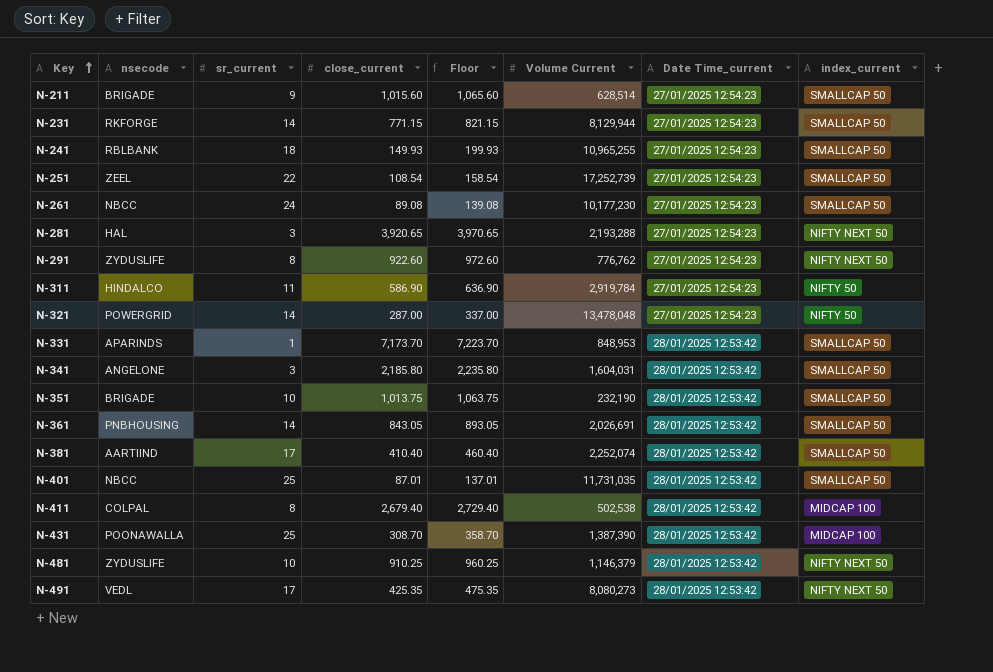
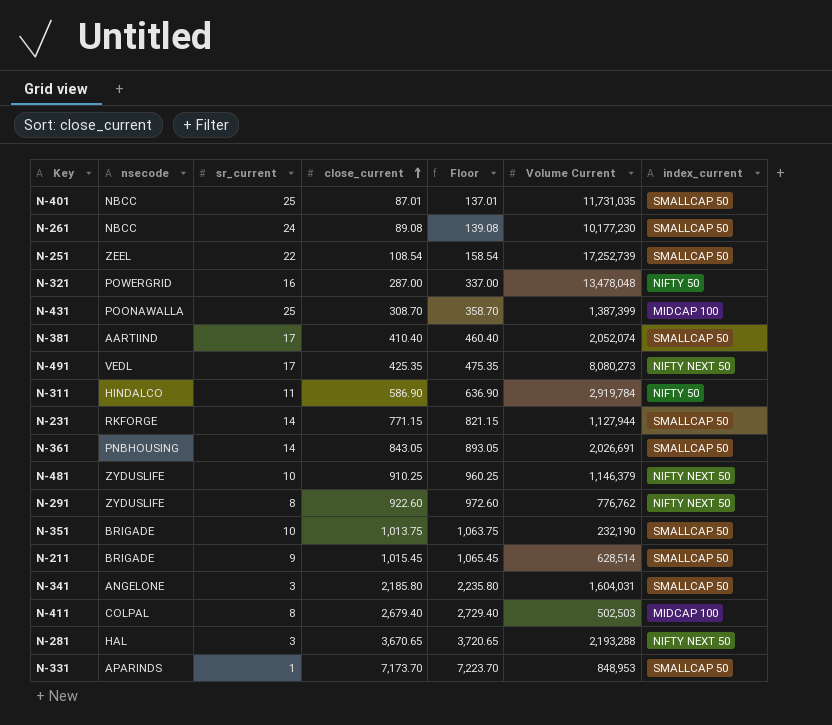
row order: Key ascending -> close_current ascending
column Date Time_current | position: 7 -> none
row N-241: RBLBANK | 18 | 149.93 | 199.93 | 10,965,255 | 27/01/2025 12:54:23 | SMALLCAP 50 -> none
N-321 | sr_current: 14 -> 16
N-431 | Volume Current: 1,387,390 -> 1,387,399
N-381 | Volume Current: 2,252,074 -> 2,052,074
N-231 | Volume Current: 8,129,944 -> 1,127,944
N-211 | close_current: 1,015.60 -> 1,015.45
N-211 | Floor: 1,065.60 -> 1,065.45
N-411 | Volume Current: 502,538 -> 502,503
N-281 | close_current: 3,920.65 -> 3,670.65
N-281 | Floor: 3,970.65 -> 3,720.65

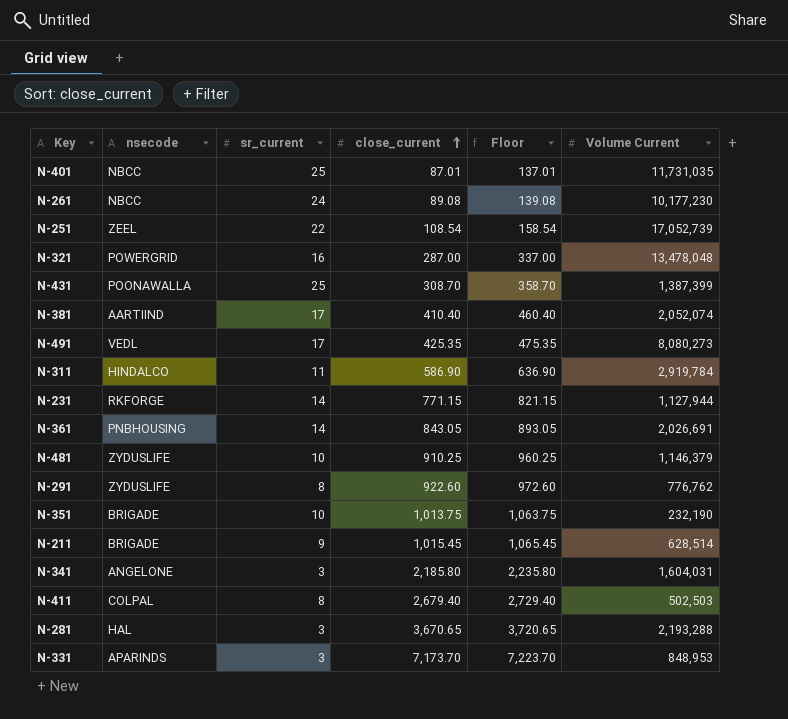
column index_current | position: 7 -> none
N-251 | Volume Current: 17,252,739 -> 17,052,739
N-331 | sr_current: 1 -> 3

